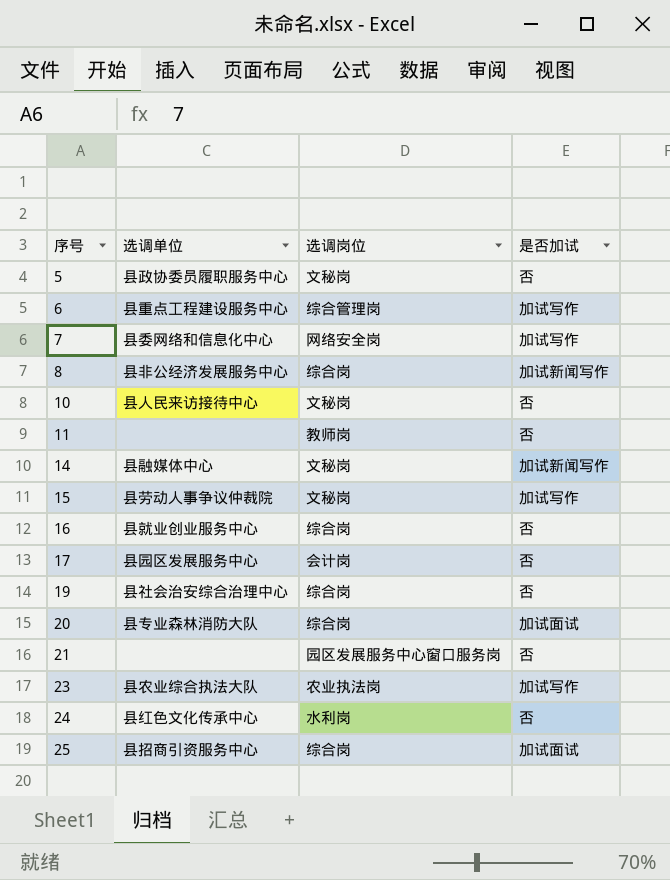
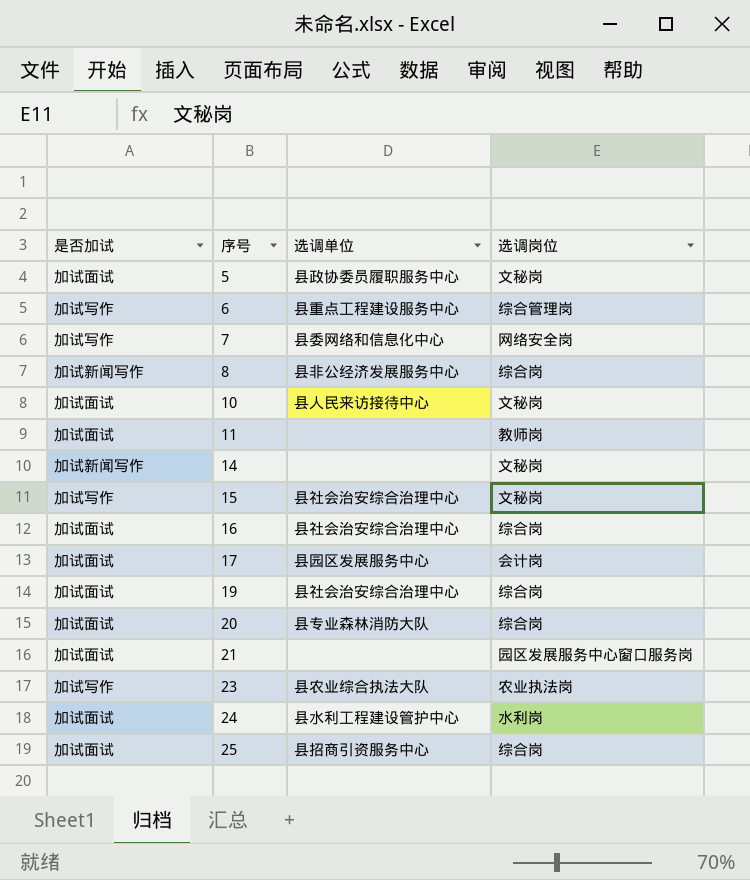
column 是否加试 | position: 4 -> 1
5 | 是否加试: 否 -> 加试面试
10 | 是否加试: 否 -> 加试面试
11 | 是否加试: 否 -> 加试面试
14 | 选调单位: 县融媒体中心 -> none
15 | 选调单位: 县劳动人事争议仲裁院 -> 县社会治安综合治理中心
16 | 是否加试: 否 -> 加试面试
16 | 选调单位: 县就业创业服务中心 -> 县社会治安综合治理中心
17 | 是否加试: 否 -> 加试面试
19 | 是否加试: 否 -> 加试面试
21 | 是否加试: 否 -> 加试面试
24 | 是否加试: 否 -> 加试面试
24 | 选调单位: 县红色文化传承中心 -> 县水利工程建设管护中心

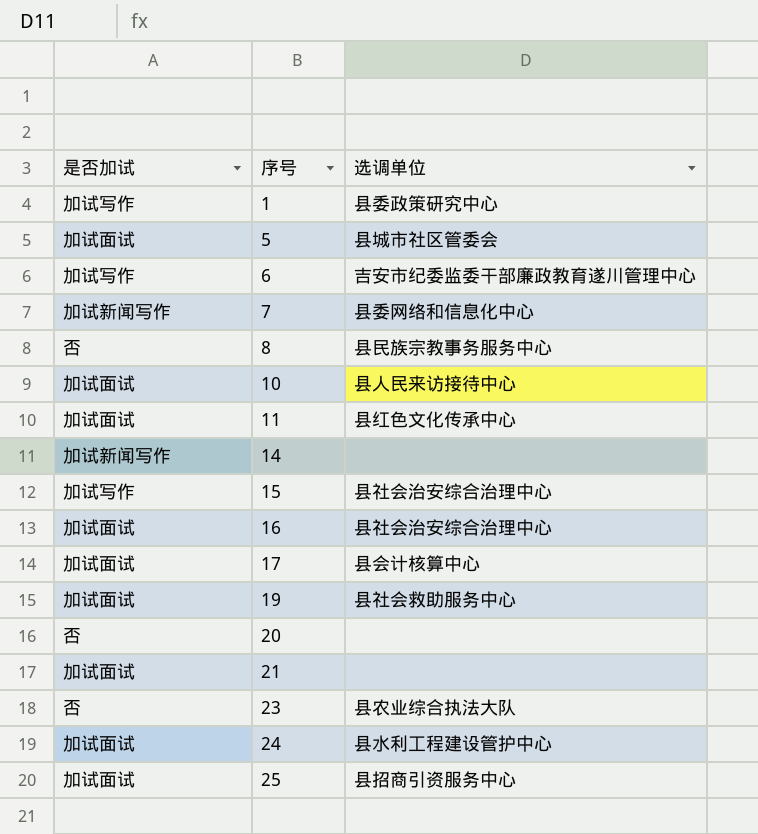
column 选调岗位 | position: 4 -> none
row 1: none -> 加试写作 | 县委政策研究中心
5 | 选调单位: 县政协委员履职服务中心 -> 县城市社区管委会
6 | 选调单位: 县重点工程建设服务中心 -> 吉安市纪委监委干部廉政教育遂川管理中心
7 | 是否加试: 加试写作 -> 加试新闻写作
8 | 是否加试: 加试新闻写作 -> 否
8 | 选调单位: 县非公经济发展服务中心 -> 县民族宗教事务服务中心
11 | 选调单位: none -> 县红色文化传承中心
17 | 选调单位: 县园区发展服务中心 -> 县会计核算中心
19 | 选调单位: 县社会治安综合治理中心 -> 县社会救助服务中心
20 | 是否加试: 加试面试 -> 否
20 | 选调单位: 县专业森林消防大队 -> none
23 | 是否加试: 加试写作 -> 否

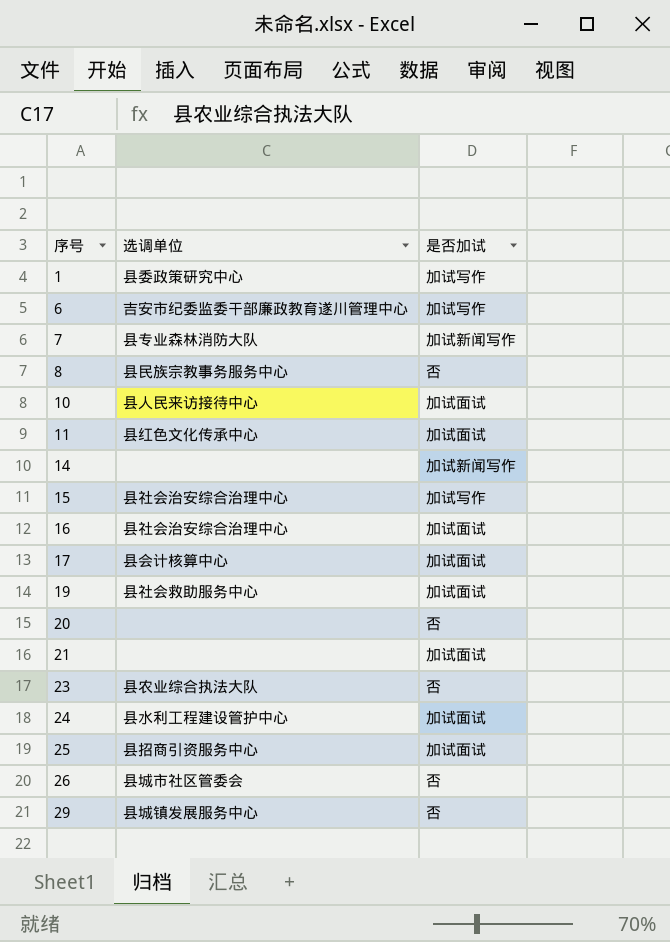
column 是否加试 | position: 1 -> 3
row 5: 加试面试 | 县城市社区管委会 -> none
7 | 选调单位: 县委网络和信息化中心 -> 县专业森林消防大队
row 26: none -> 县城市社区管委会 | 否
row 29: none -> 县城镇发展服务中心 | 否

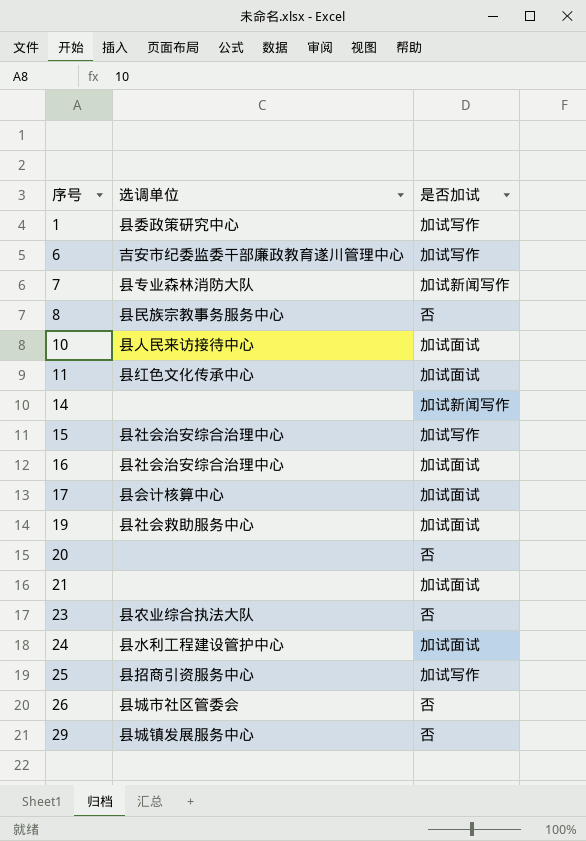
25 | 是否加试: 加试面试 -> 加试写作

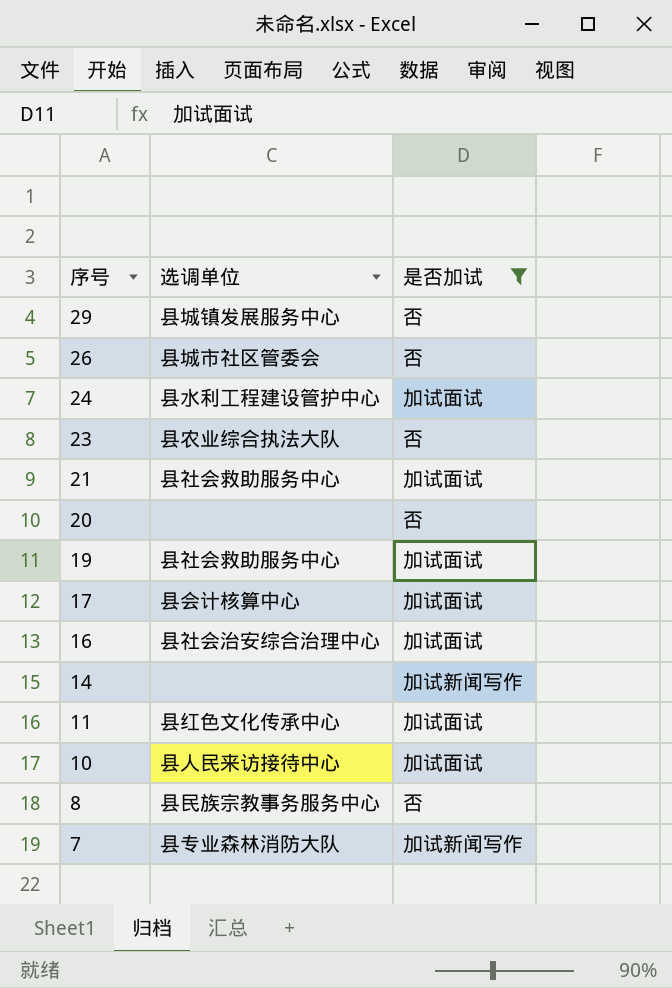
filter: none -> 是否加试 != 加试写作
row order: 序号 ascending -> 序号 descending
21 | 选调单位: none -> 县社会救助服务中心

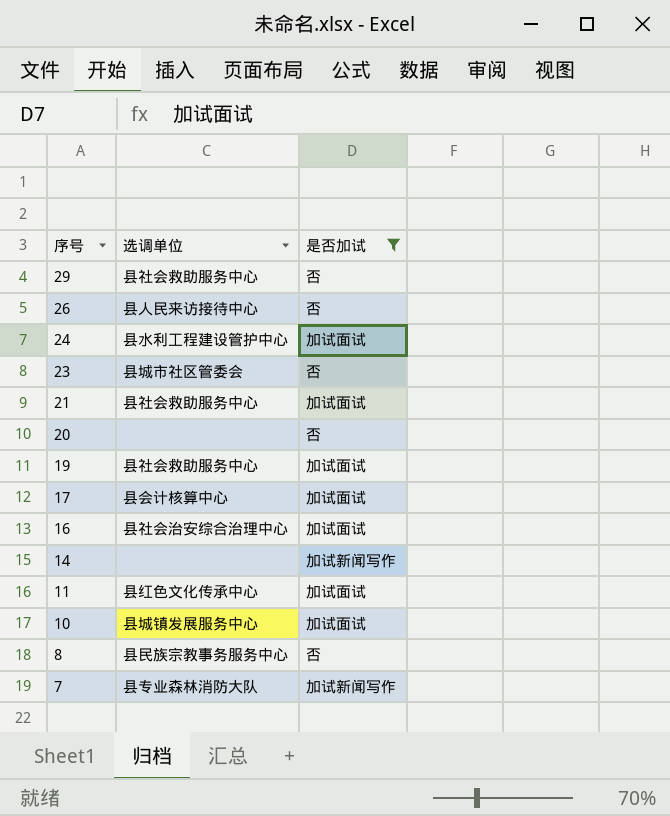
29 | 选调单位: 县城镇发展服务中心 -> 县社会救助服务中心
26 | 选调单位: 县城市社区管委会 -> 县人民来访接待中心
23 | 选调单位: 县农业综合执法大队 -> 县城市社区管委会
10 | 选调单位: 县人民来访接待中心 -> 县城镇发展服务中心

